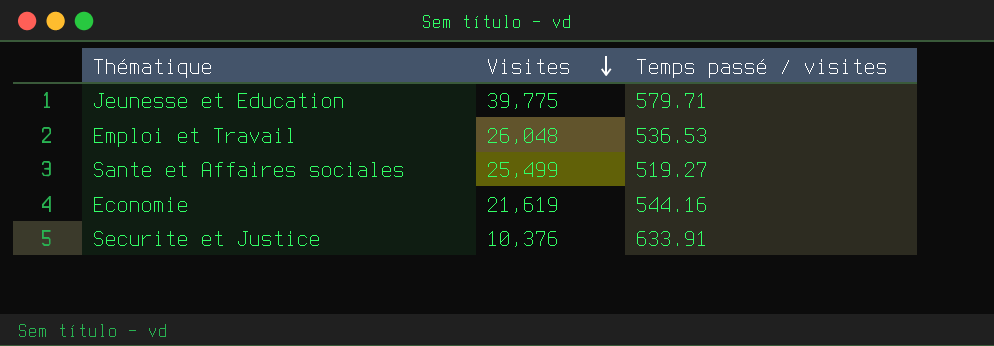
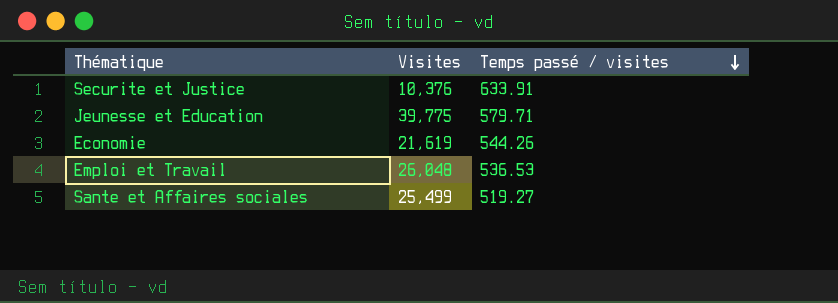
row order: Visites descending -> Temps passé / visites descending
Economie | Temps passé / visites: 544.16 -> 544.26

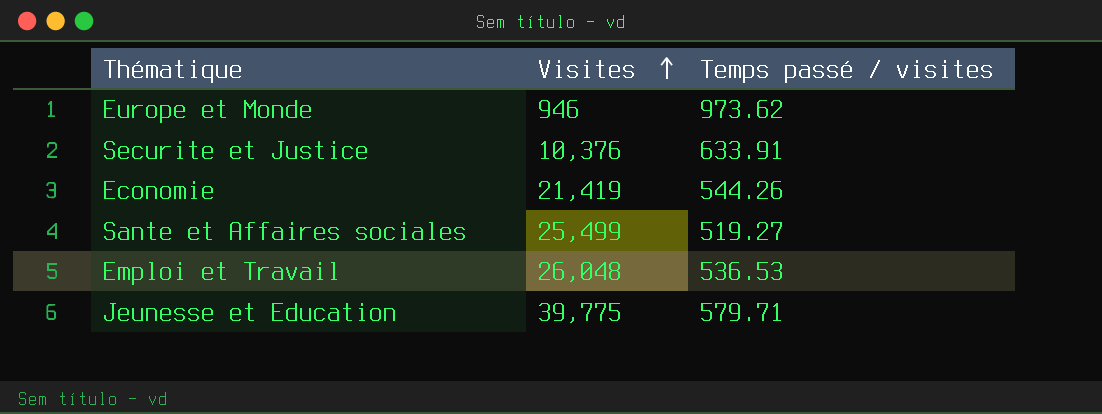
row order: Temps passé / visites descending -> Visites ascending
row Europe et Monde: none -> 946 | 973.62
Economie | Visites: 21,619 -> 21,419

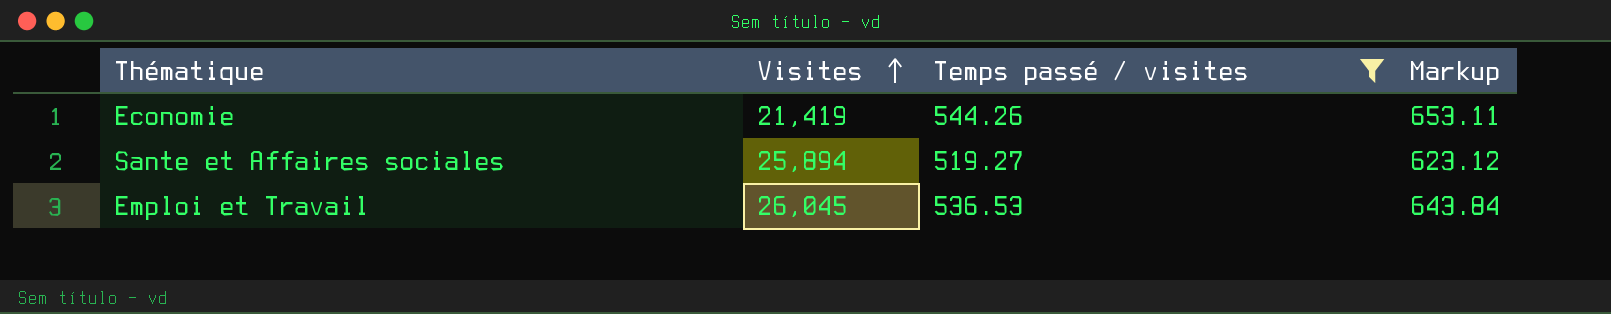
filter: none -> Temps passé / visites <= 544.26
column Markup | formula: none -> [Temps passé / visites] * 1.2
Sante et Affaires sociales | Visites: 25,499 -> 25,894
Emploi et Travail | Visites: 26,048 -> 26,045

